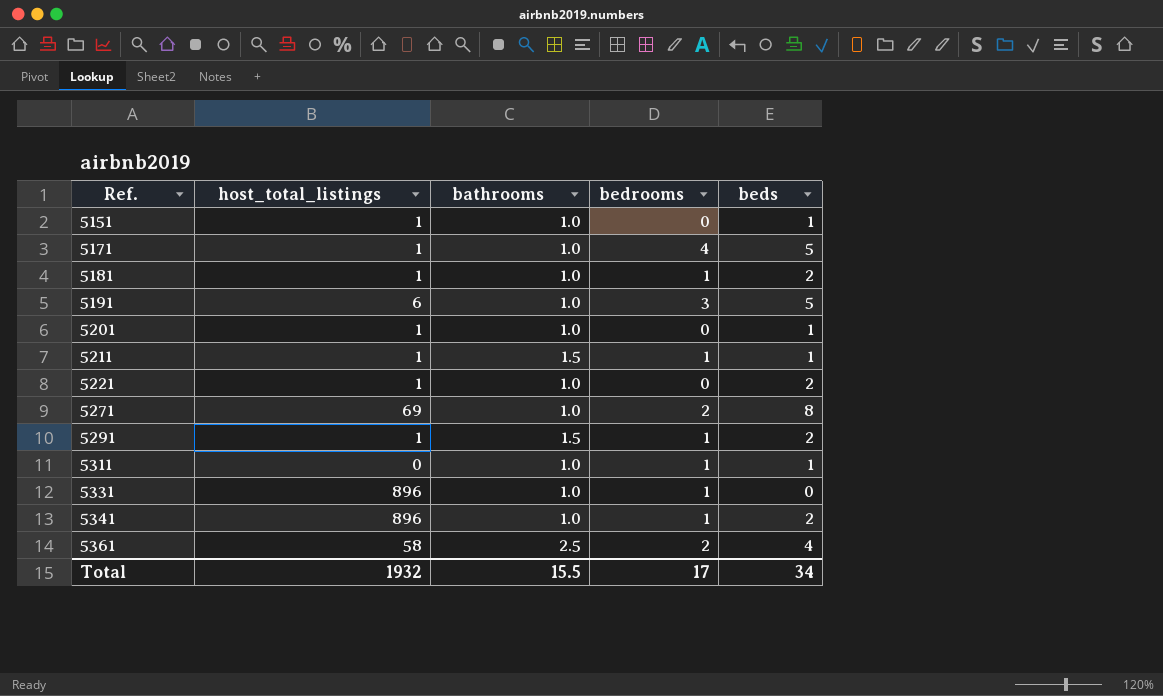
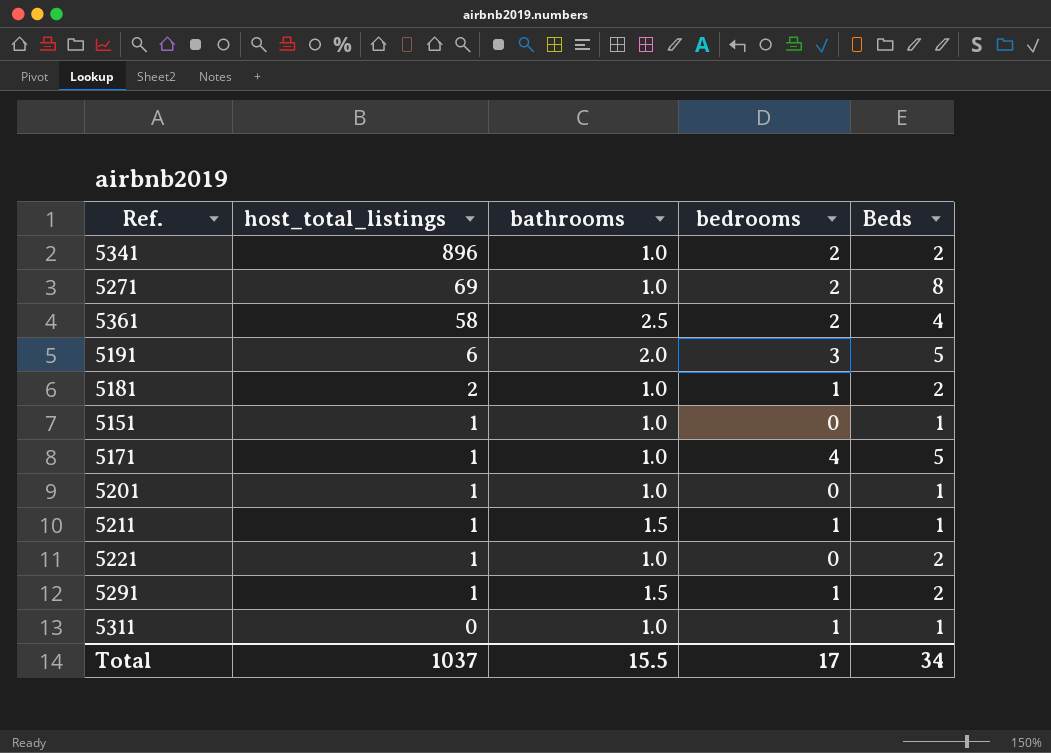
row order: Ref. ascending -> host_total_listings descending
column name: beds -> Beds
row 5331: 896 | 1.0 | 1 | 0 -> none
5341 | bedrooms: 1 -> 2
5191 | bathrooms: 1.0 -> 2.0
5181 | host_total_listings: 1 -> 2
Total | host_total_listings: 1932 -> 1037

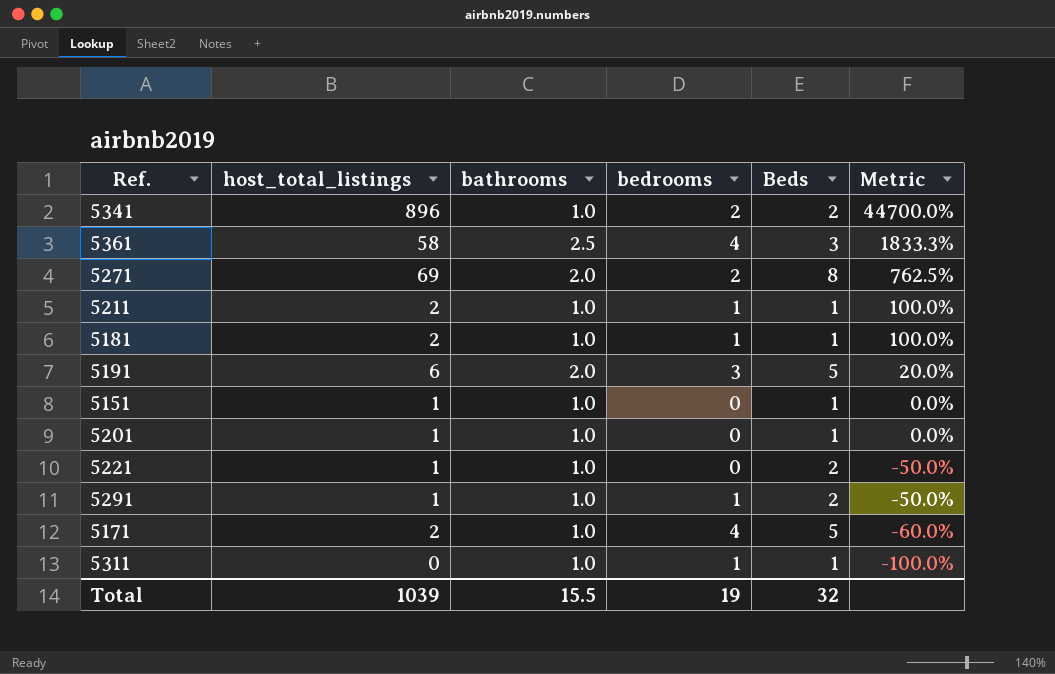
row order: host_total_listings descending -> Metric descending
column Metric | formula: none -> ([host_total_listings] - [Beds]) / [Beds]
5361 | bedrooms: 2 -> 4
5361 | Beds: 4 -> 3
5271 | bathrooms: 1.0 -> 2.0
5211 | host_total_listings: 1 -> 2
5211 | bathrooms: 1.5 -> 1.0
5181 | Beds: 2 -> 1
5291 | bathrooms: 1.5 -> 1.0
5171 | host_total_listings: 1 -> 2
Total | host_total_listings: 1037 -> 1039
Total | bedrooms: 17 -> 19
Total | Beds: 34 -> 32

